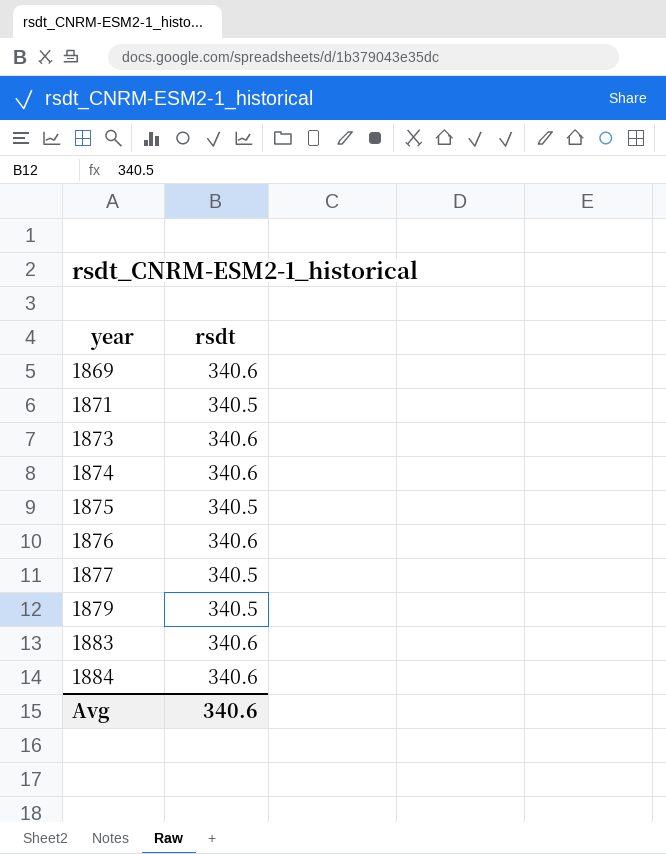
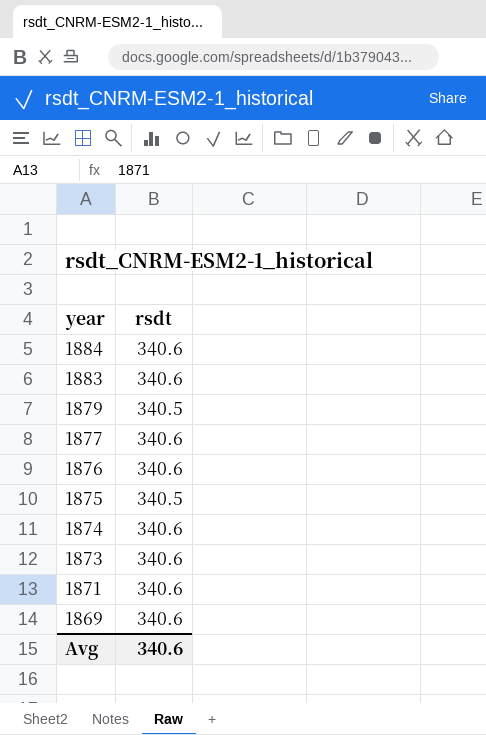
row order: year ascending -> year descending
1877 | rsdt: 340.5 -> 340.6
1871 | rsdt: 340.5 -> 340.6

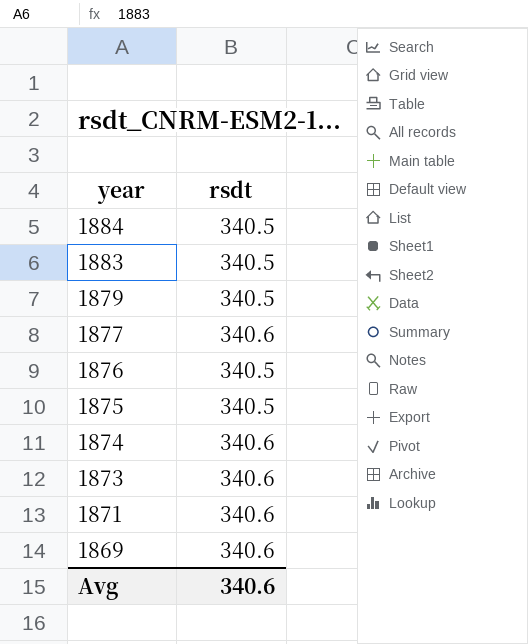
1884 | rsdt: 340.6 -> 340.5
1883 | rsdt: 340.6 -> 340.5
1876 | rsdt: 340.6 -> 340.5

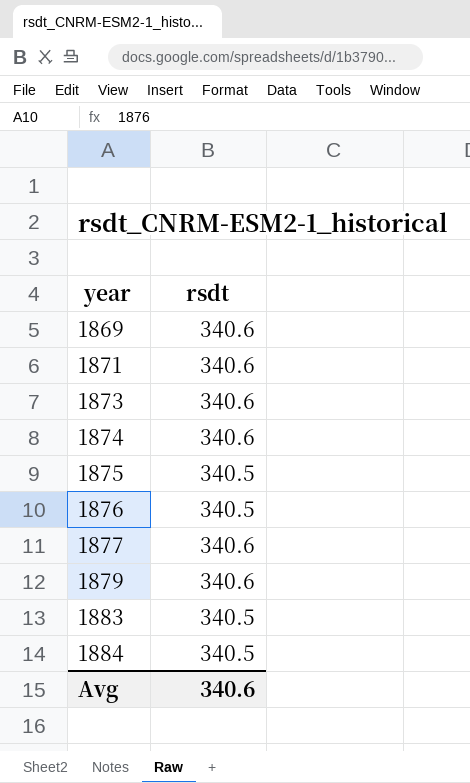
row order: year descending -> year ascending
1879 | rsdt: 340.5 -> 340.6

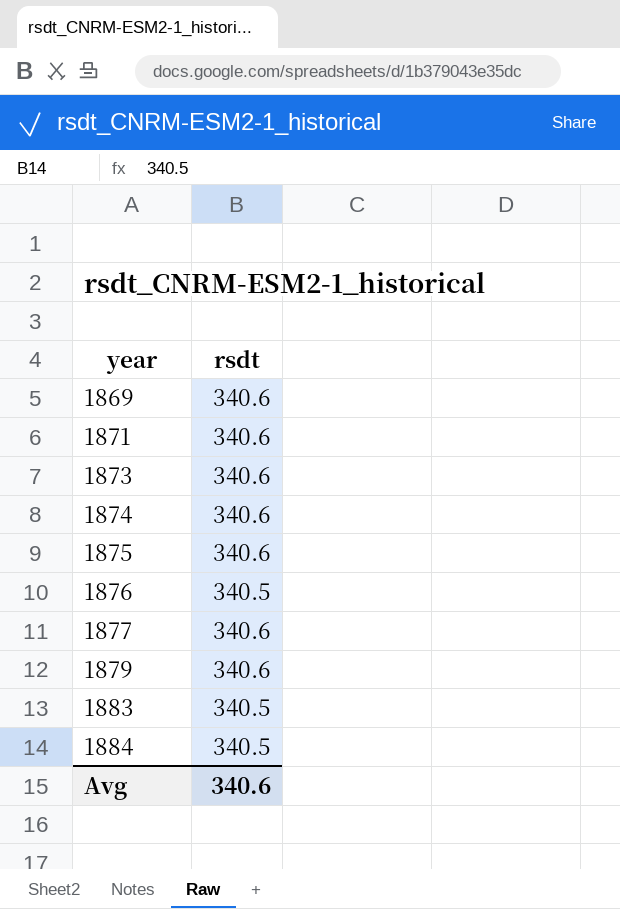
1875 | rsdt: 340.5 -> 340.6

